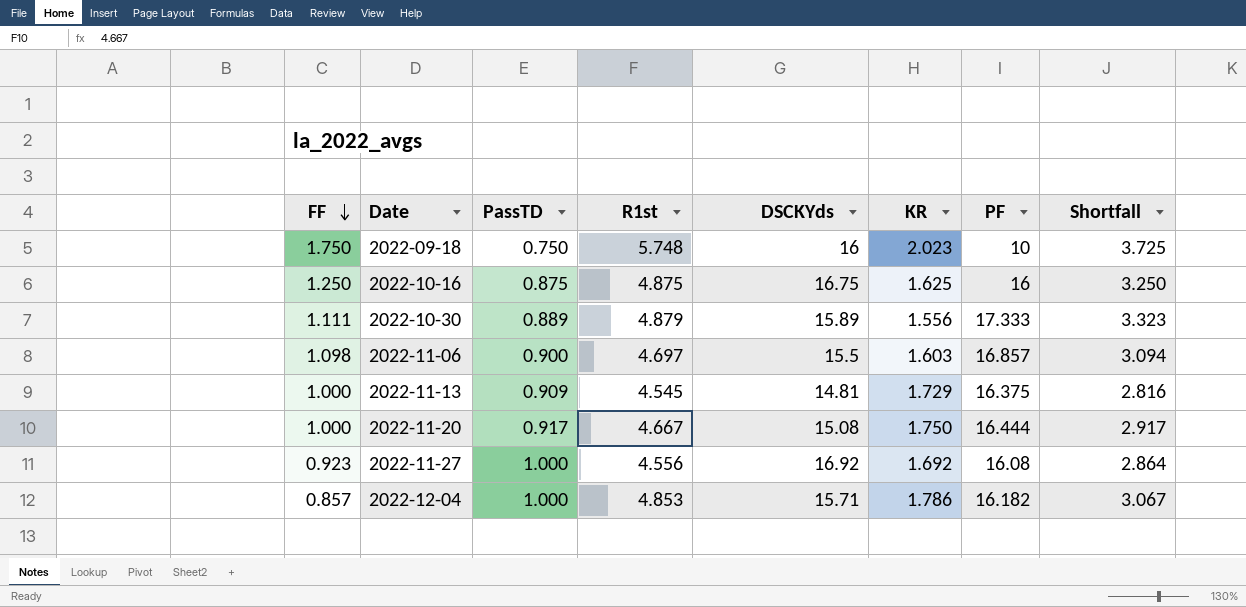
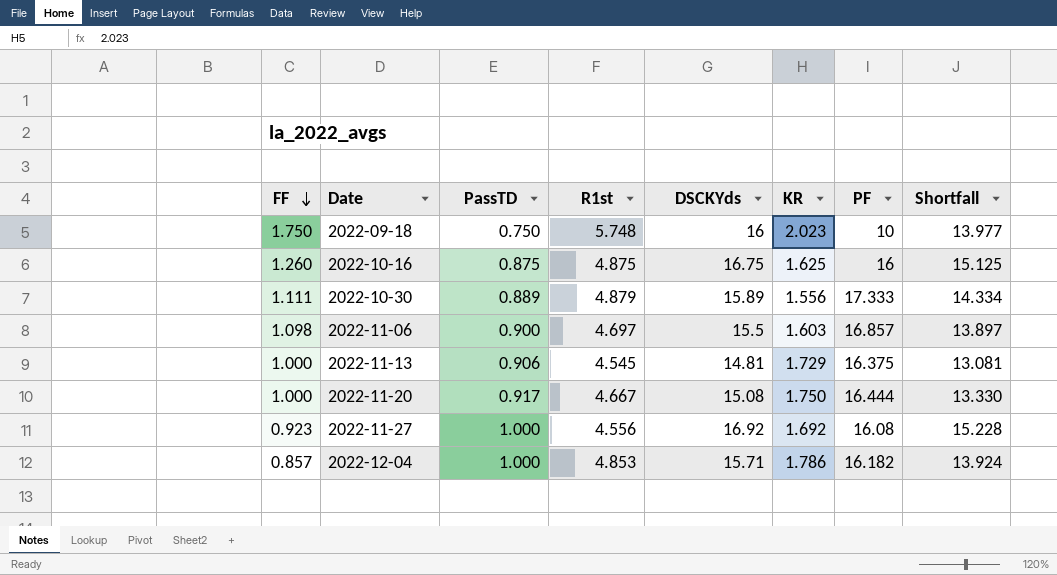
column Shortfall | formula: [R1st] - [KR] -> [DSCKYds] - [KR]
2022-10-16 | FF: 1.250 -> 1.260
2022-11-13 | PassTD: 0.909 -> 0.906

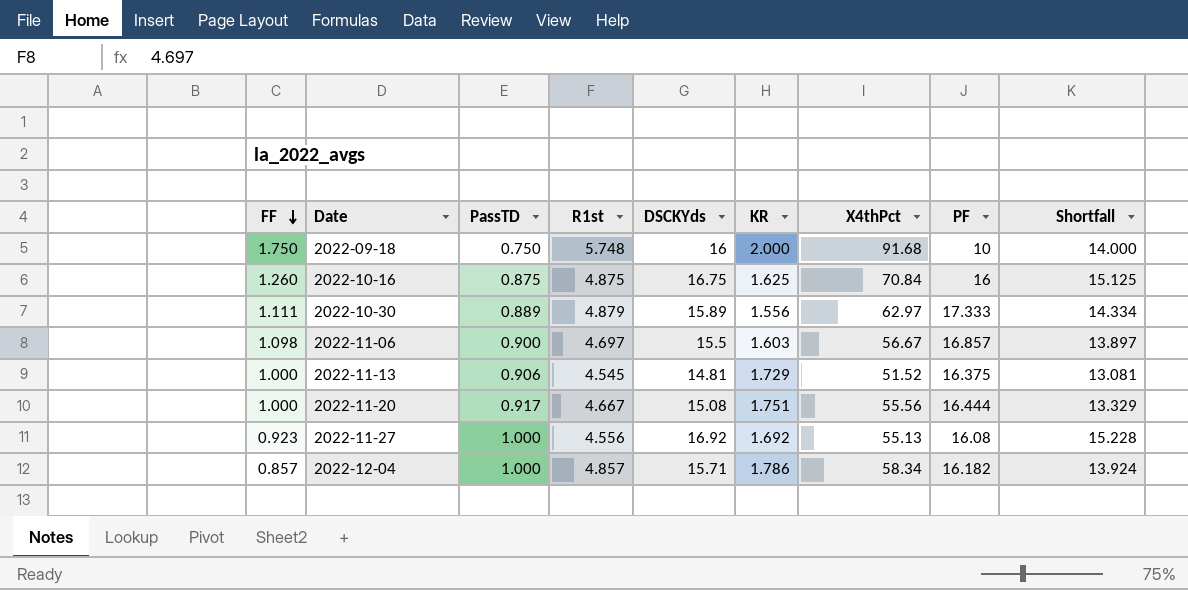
column X4thPct | position: none -> 7
2022-09-18 | KR: 2.023 -> 2.000
2022-09-18 | Shortfall: 13.977 -> 14.000
2022-11-20 | KR: 1.750 -> 1.751
2022-11-20 | Shortfall: 13.330 -> 13.329
2022-12-04 | R1st: 4.853 -> 4.857

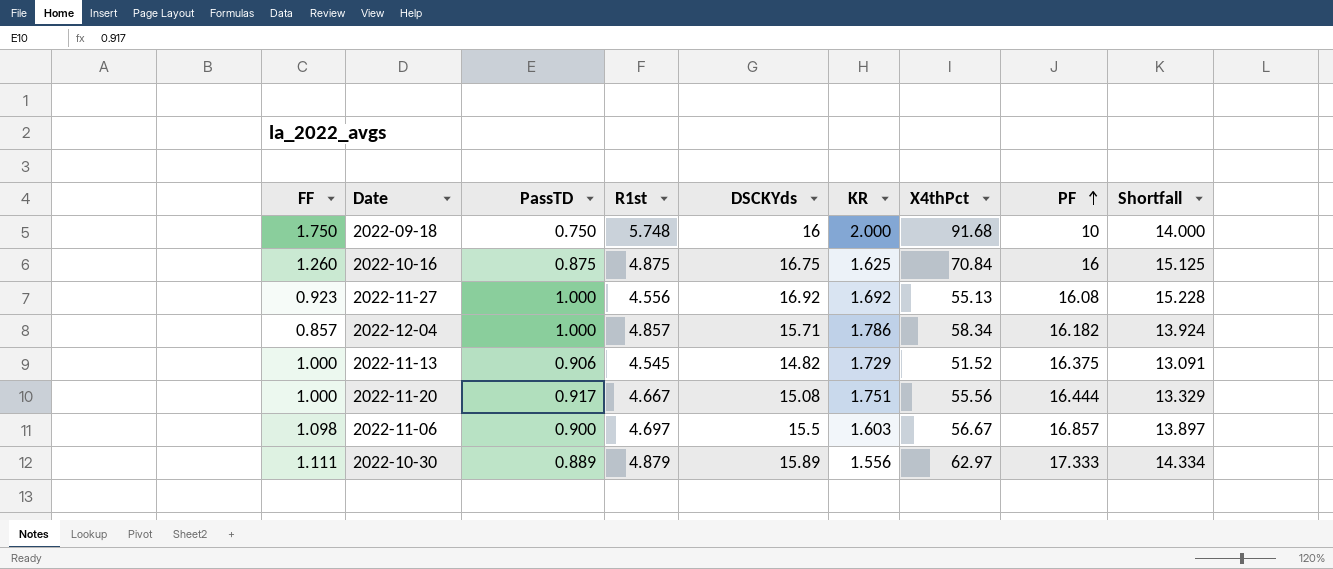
row order: FF descending -> PF ascending
2022-11-13 | DSCKYds: 14.81 -> 14.82
2022-11-13 | Shortfall: 13.081 -> 13.091

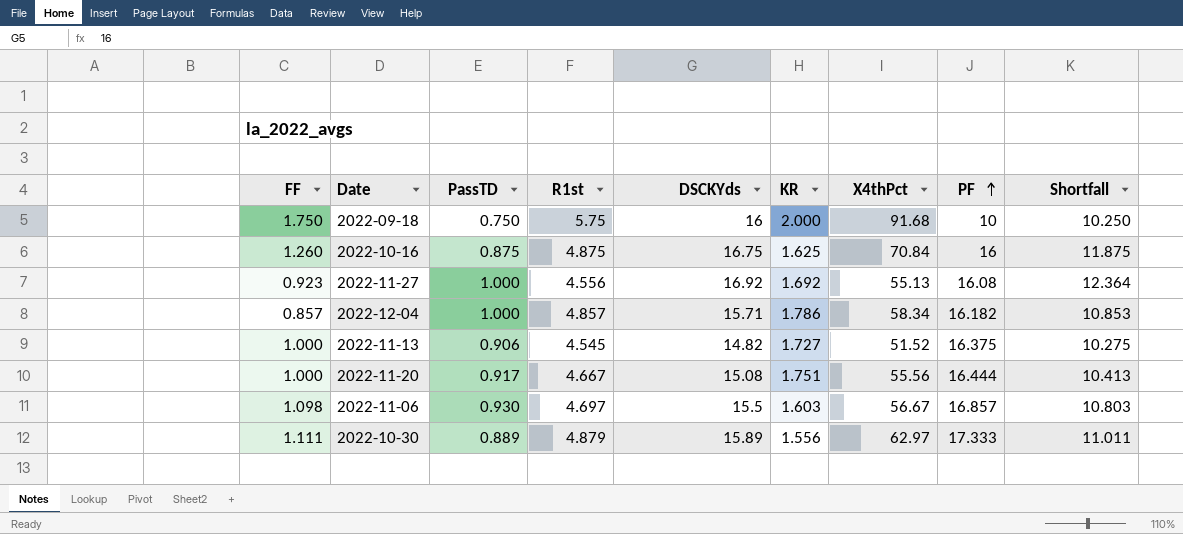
column Shortfall | formula: [DSCKYds] - [KR] -> [DSCKYds] - [R1st]
2022-09-18 | R1st: 5.748 -> 5.75
2022-11-13 | KR: 1.729 -> 1.727
2022-11-06 | PassTD: 0.900 -> 0.930

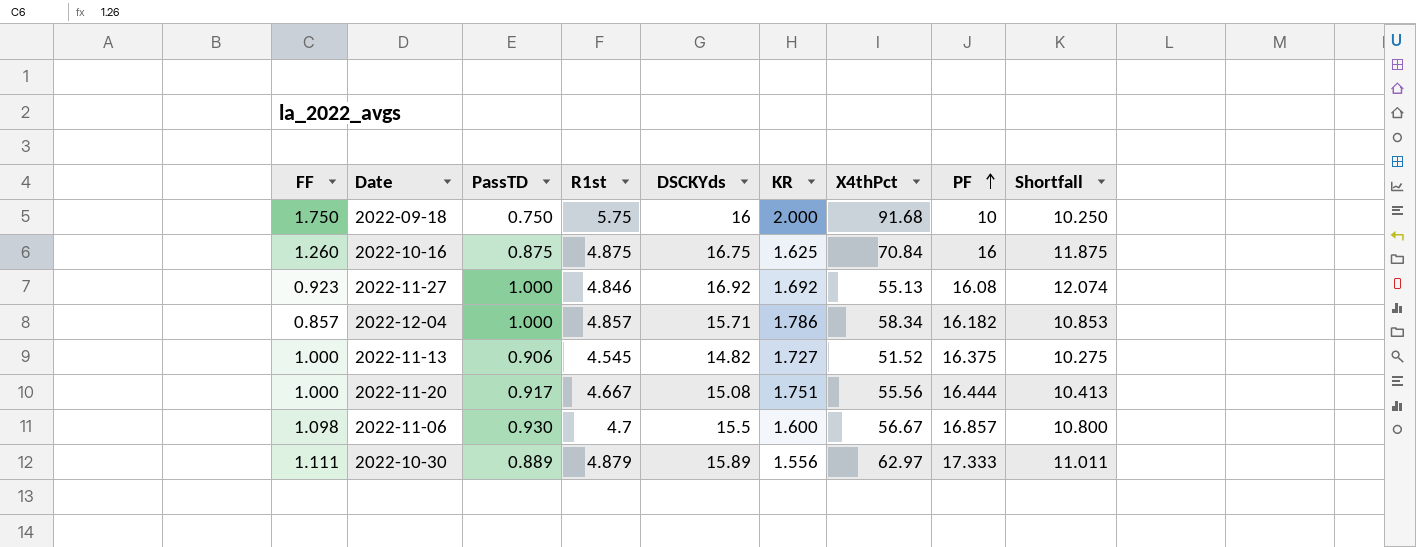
2022-11-27 | R1st: 4.556 -> 4.846
2022-11-27 | Shortfall: 12.364 -> 12.074
2022-11-06 | R1st: 4.697 -> 4.7
2022-11-06 | KR: 1.603 -> 1.600
2022-11-06 | Shortfall: 10.803 -> 10.800

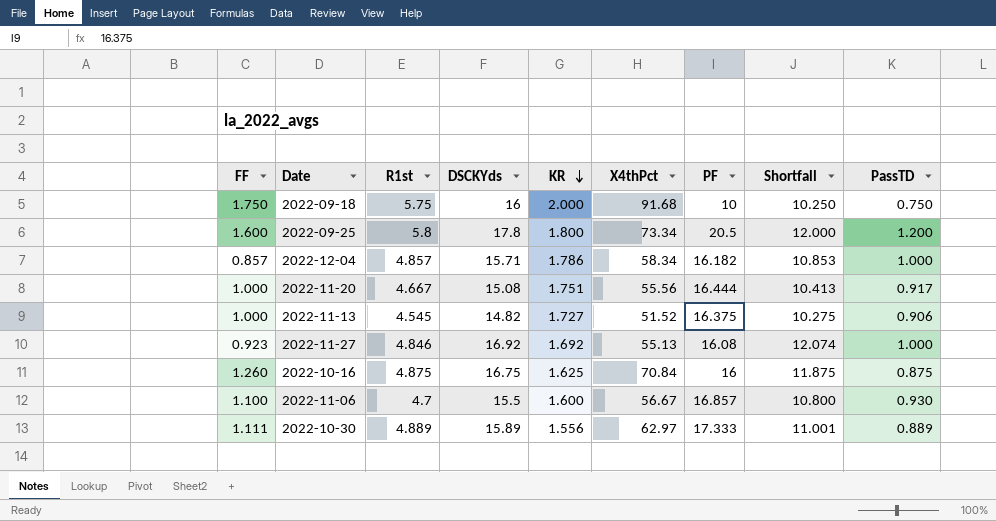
row order: PF ascending -> KR descending
column PassTD | position: 3 -> 9
row 2022-09-25: none -> 1.600 | 5.8 | 17.8 | 1.800 | 73.34 | 20.5 | 12.000 | 1.200
2022-11-06 | FF: 1.098 -> 1.100
2022-10-30 | R1st: 4.879 -> 4.889
2022-10-30 | Shortfall: 11.011 -> 11.001

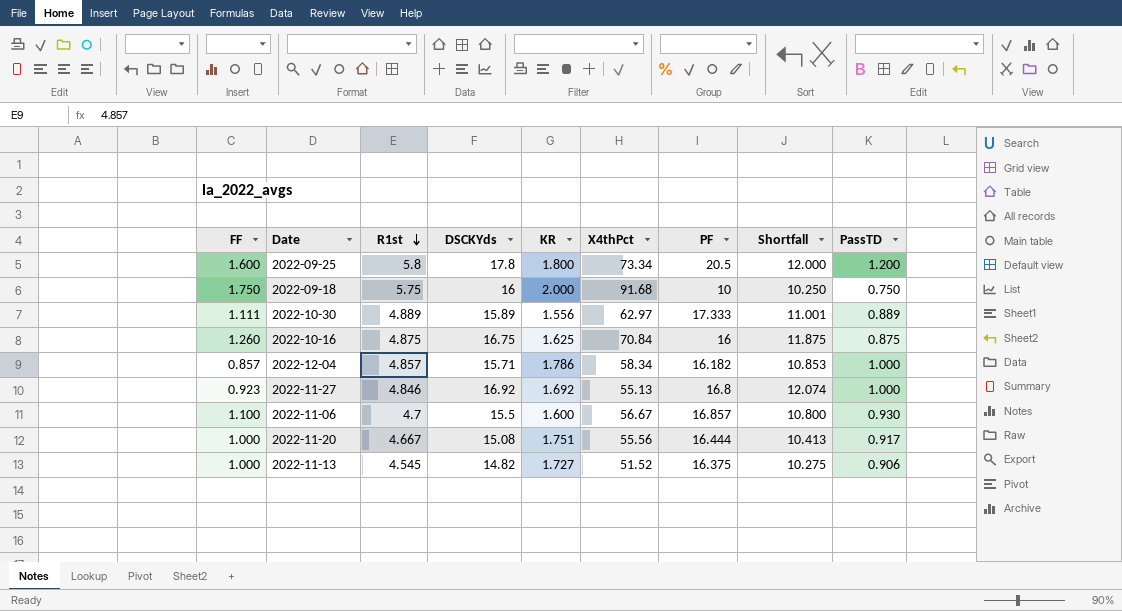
row order: KR descending -> R1st descending
2022-11-27 | PF: 16.08 -> 16.8

